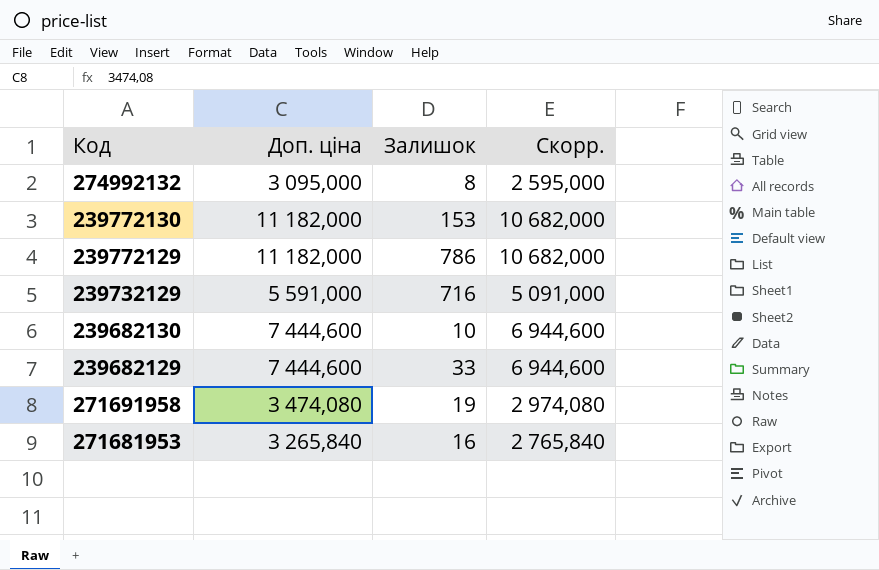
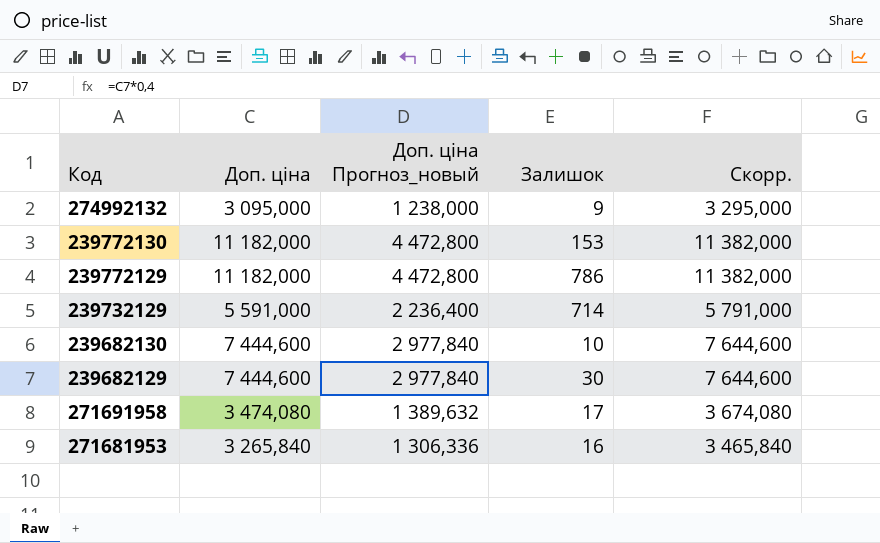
column Доп. ціна Прогноз_новый | formula: none -> [Доп. ціна] * 0,4
column Скорр. | formula: [Доп. ціна] - 500 -> [Доп. ціна] + 200
274992132 | Залишок: 8 -> 9
239732129 | Залишок: 716 -> 714
239682129 | Залишок: 33 -> 30
271691958 | Залишок: 19 -> 17

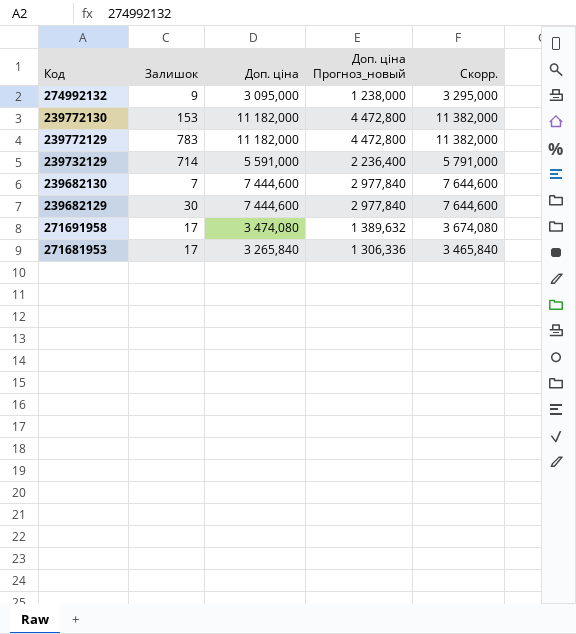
column Залишок | position: 4 -> 2
239772129 | Залишок: 786 -> 783
239682130 | Залишок: 10 -> 7
271681953 | Залишок: 16 -> 17

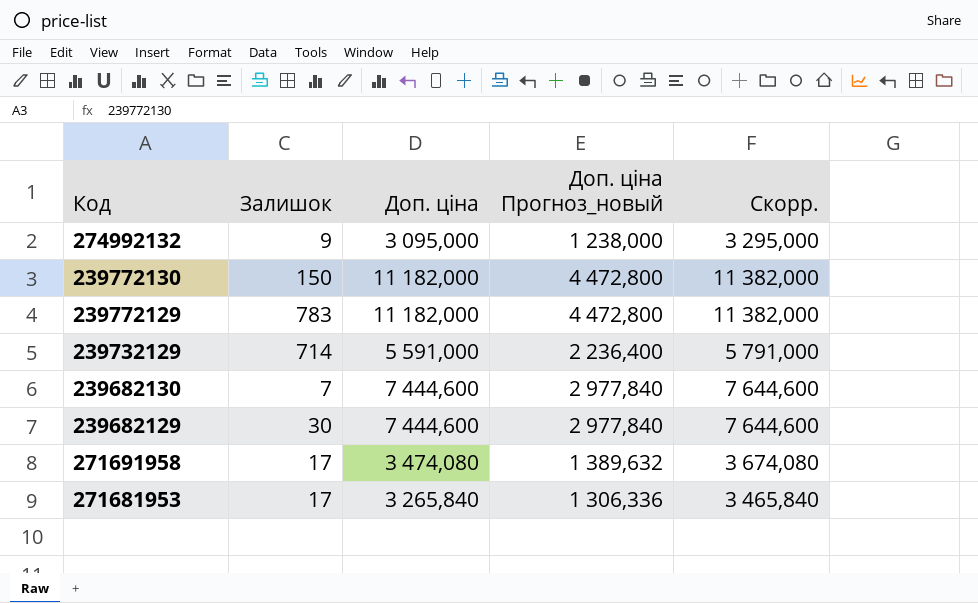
239772130 | Залишок: 153 -> 150

